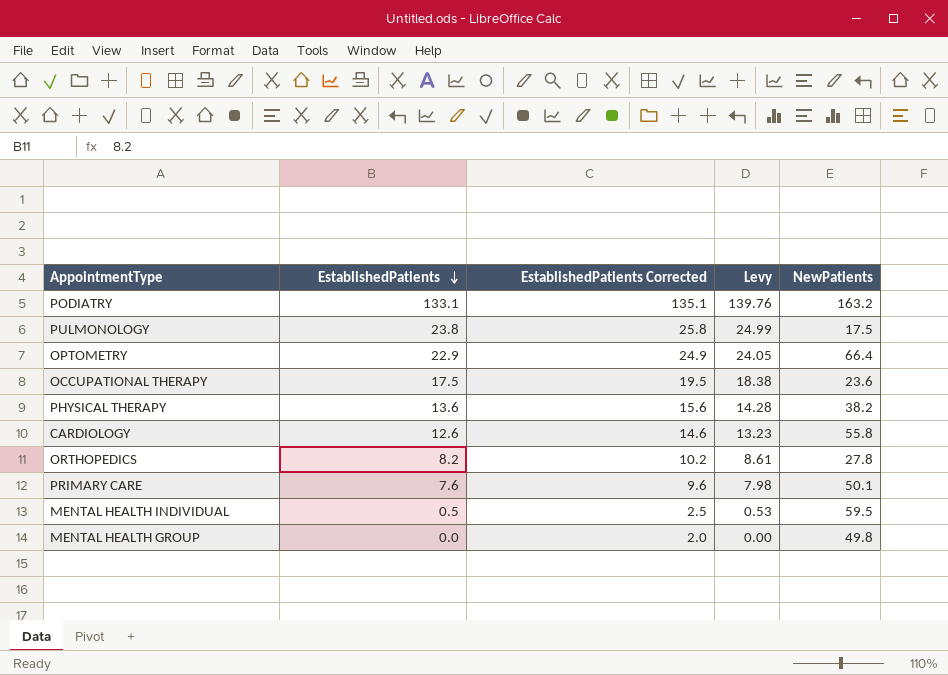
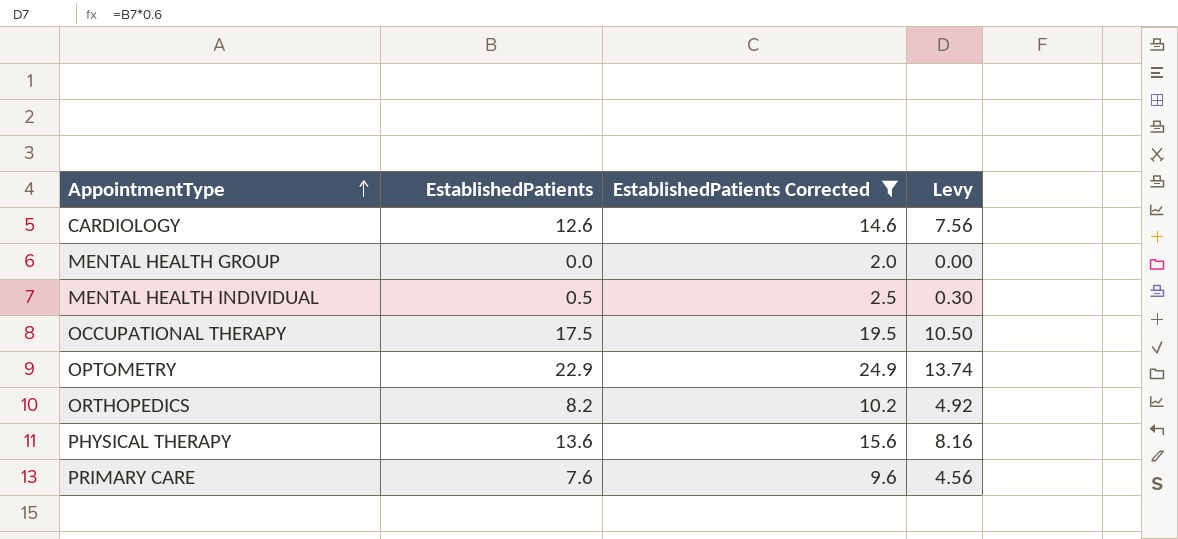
filter: none -> EstablishedPatients Corrected <= 24.9
row order: EstablishedPatients descending -> AppointmentType ascending
column NewPatients | position: 5 -> none
column Levy | formula: [EstablishedPatients] * 1.05 -> [EstablishedPatients] * 0.6

